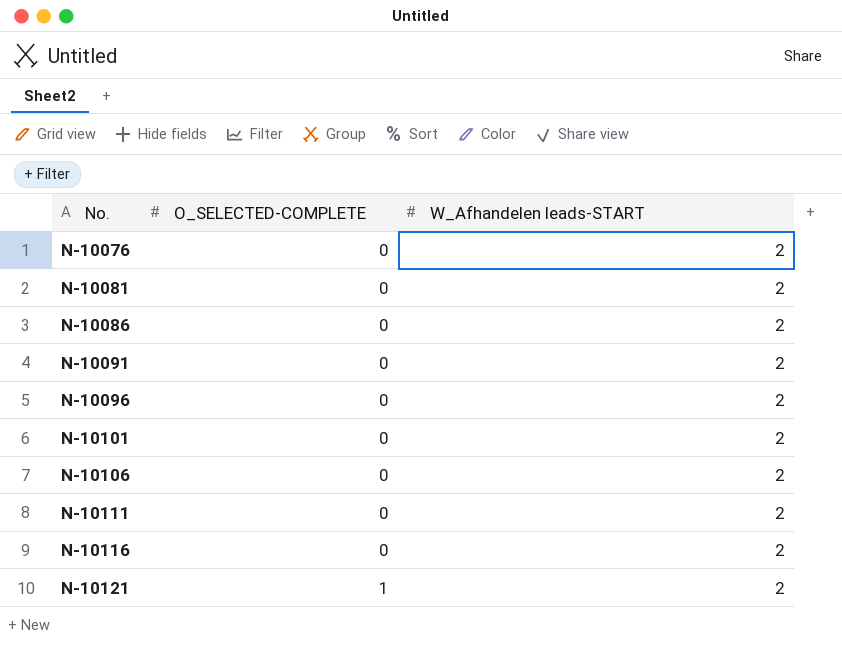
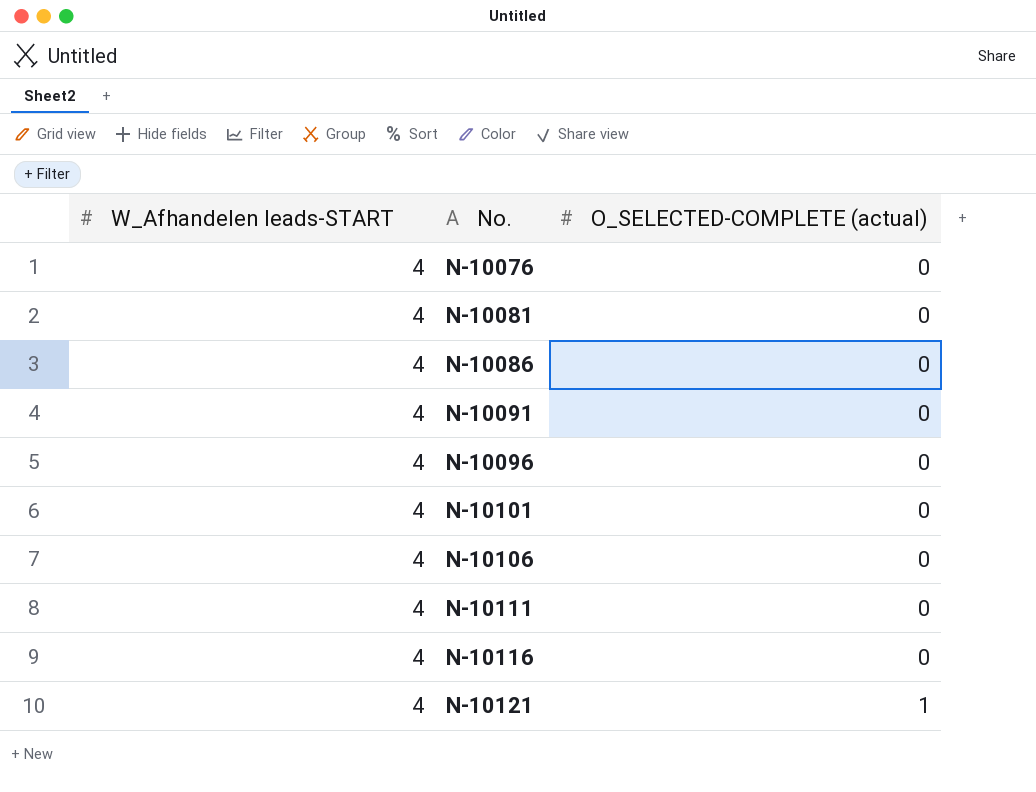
column W_Afhandelen leads-START | position: 3 -> 1
column name: O_SELECTED-COMPLETE -> O_SELECTED-COMPLETE (actual)
N-10076 | W_Afhandelen leads-START: 2 -> 4
N-10081 | W_Afhandelen leads-START: 2 -> 4
N-10086 | W_Afhandelen leads-START: 2 -> 4
N-10091 | W_Afhandelen leads-START: 2 -> 4
N-10096 | W_Afhandelen leads-START: 2 -> 4
N-10101 | W_Afhandelen leads-START: 2 -> 4
N-10106 | W_Afhandelen leads-START: 2 -> 4
N-10111 | W_Afhandelen leads-START: 2 -> 4
N-10116 | W_Afhandelen leads-START: 2 -> 4
N-10121 | W_Afhandelen leads-START: 2 -> 4

